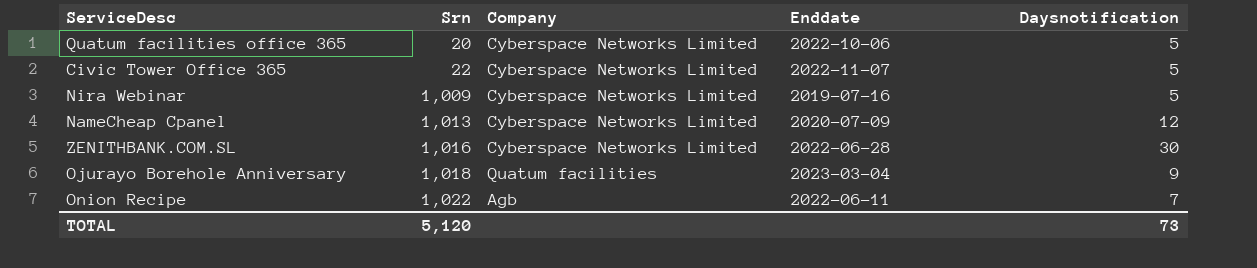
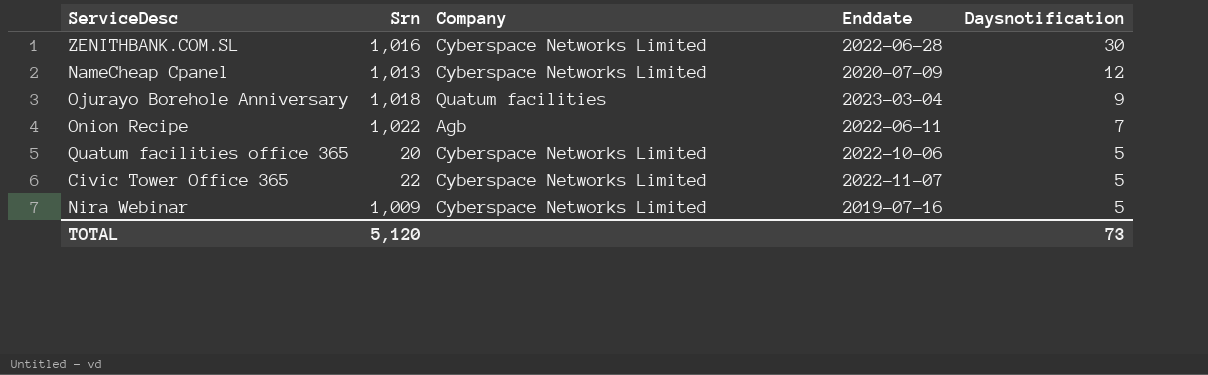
row order: Srn ascending -> Daysnotification descending

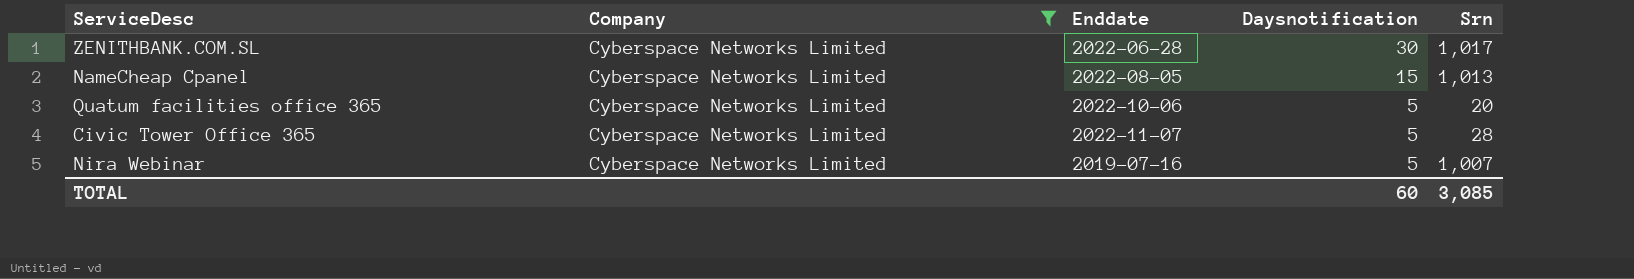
filter: none -> Company = Cyberspace Networks Limited
column Srn | position: 2 -> 5
ZENITHBANK.COM.SL | Srn: 1,016 -> 1,017
NameCheap Cpanel | Enddate: 2020-07-09 -> 2022-08-05
NameCheap Cpanel | Daysnotification: 12 -> 15
Civic Tower Office 365 | Srn: 22 -> 28
Nira Webinar | Srn: 1,009 -> 1,007
TOTAL | Daysnotification: 73 -> 60
TOTAL | Srn: 5,120 -> 3,085

